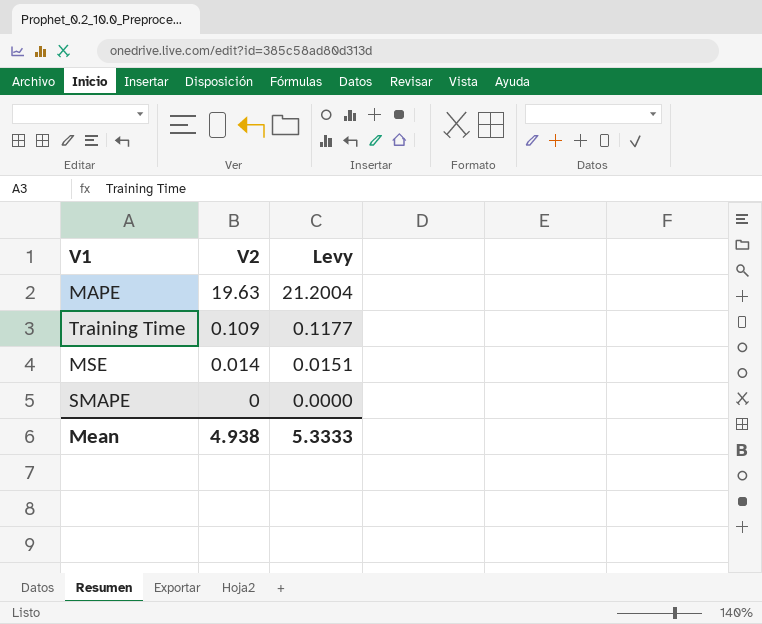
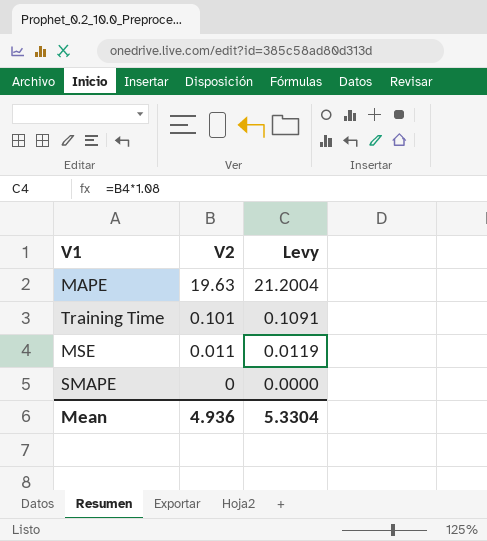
Training Time | V2: 0.109 -> 0.101
Training Time | Levy: 0.1177 -> 0.1091
MSE | V2: 0.014 -> 0.011
MSE | Levy: 0.0151 -> 0.0119
Mean | V2: 4.938 -> 4.936
Mean | Levy: 5.3333 -> 5.3304

